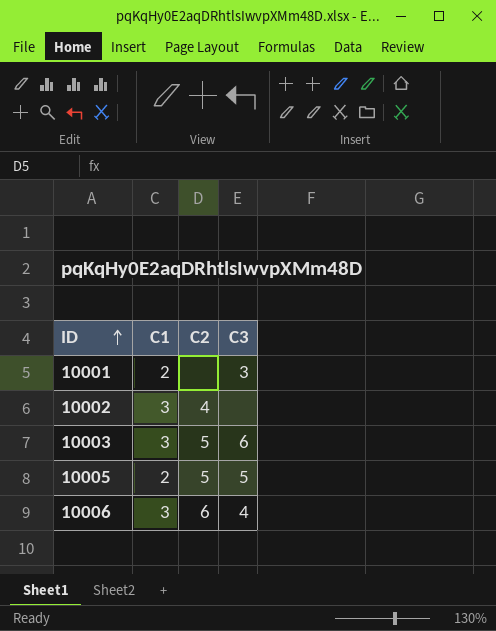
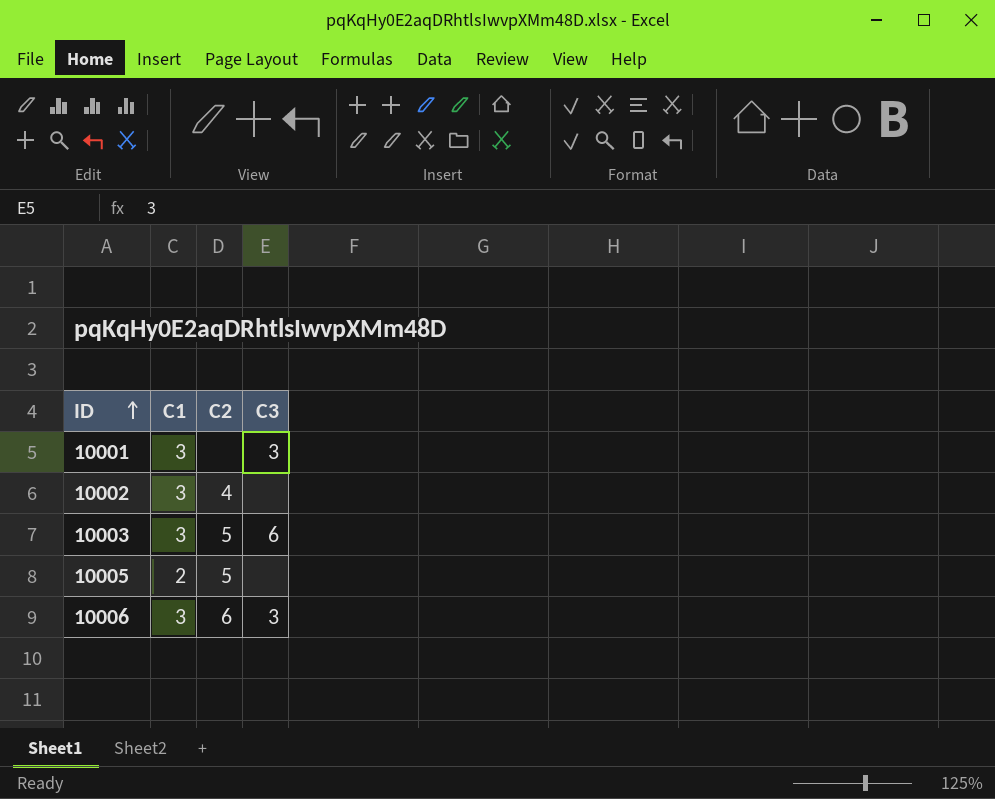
10001 | C1: 2 -> 3
10005 | C3: 5 -> none
10006 | C3: 4 -> 3

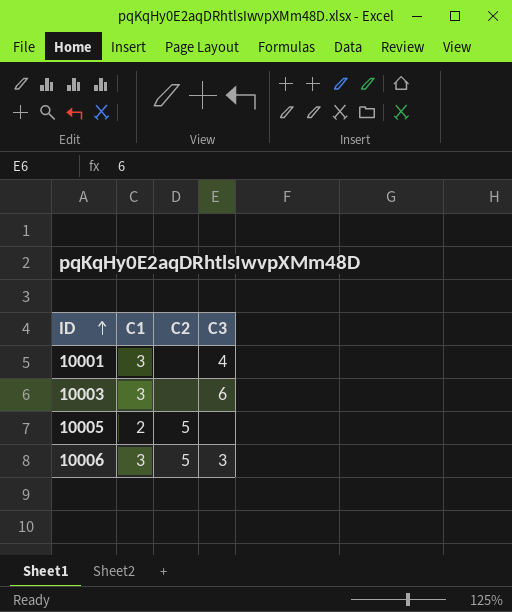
row 10002: 3 | 4 | none -> none
10001 | C3: 3 -> 4
10003 | C2: 5 -> none
10006 | C2: 6 -> 5

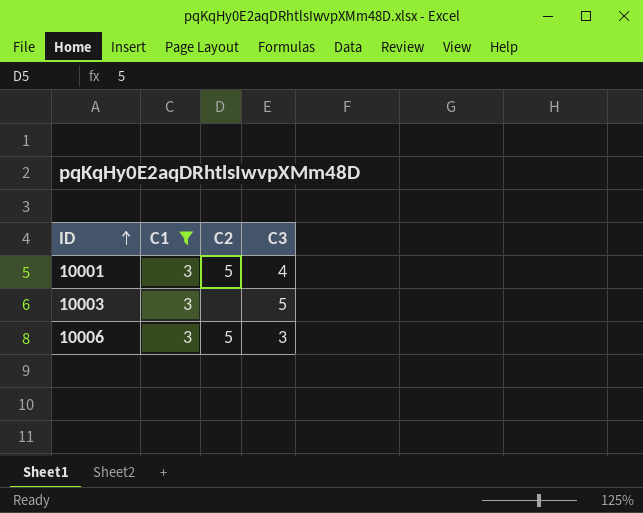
filter: none -> C1 = 3
10001 | C2: none -> 5
10003 | C3: 6 -> 5

